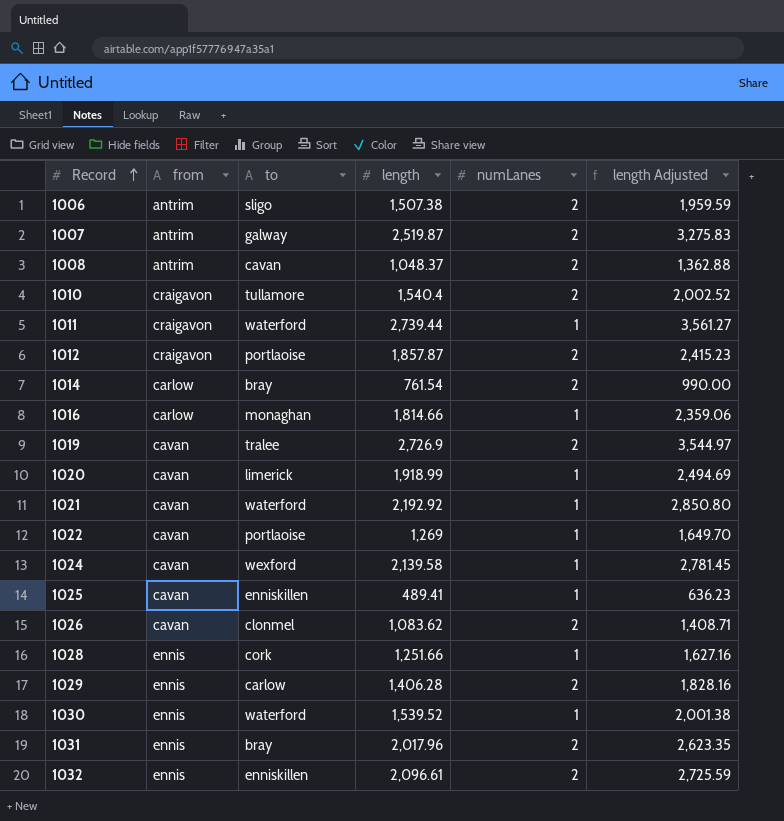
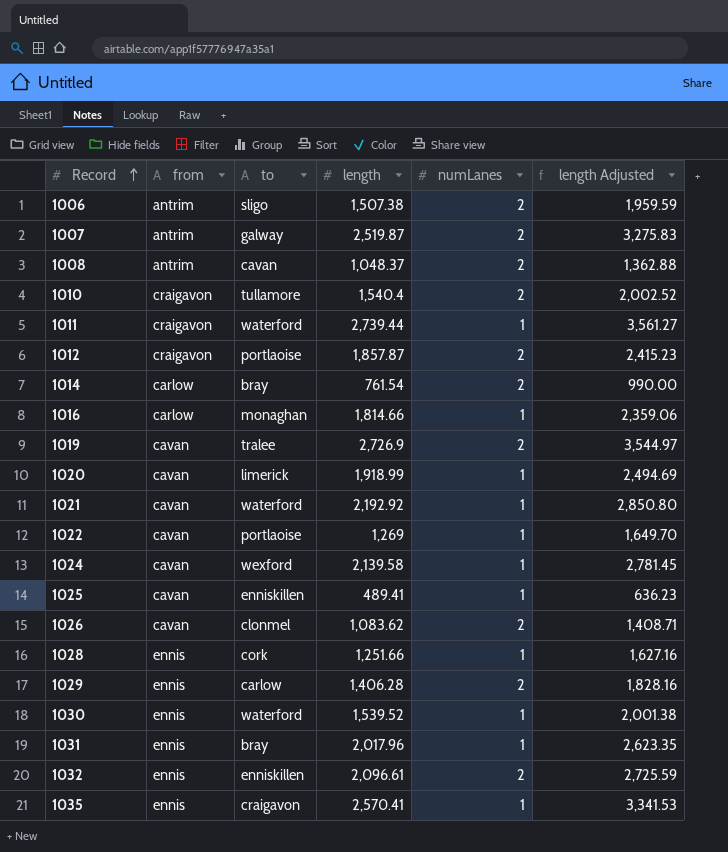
1031 | numLanes: 2 -> 1
row 1035: none -> ennis | craigavon | 2,570.41 | 1 | 3,341.53

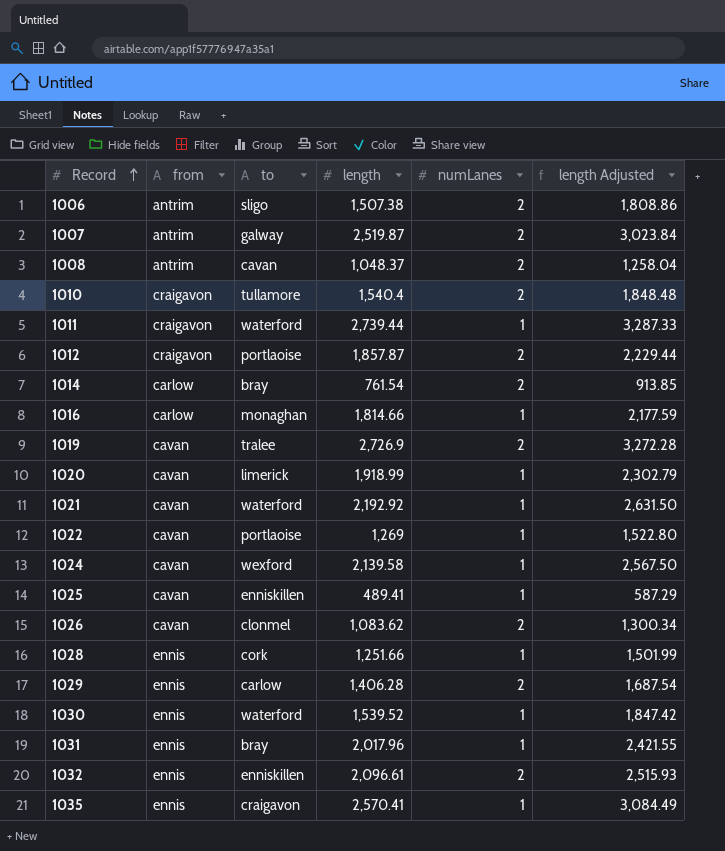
column length Adjusted | formula: [length] * 1.3 -> [length] * 1.2

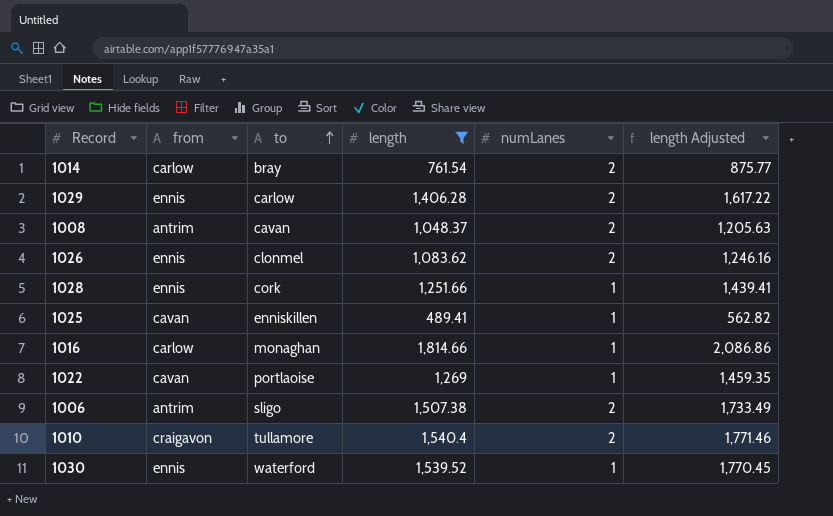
filter: none -> length <= 1,814.66
row order: Record ascending -> to ascending
column length Adjusted | formula: [length] * 1.2 -> [length] * 1.15
1026 | from: cavan -> ennis

